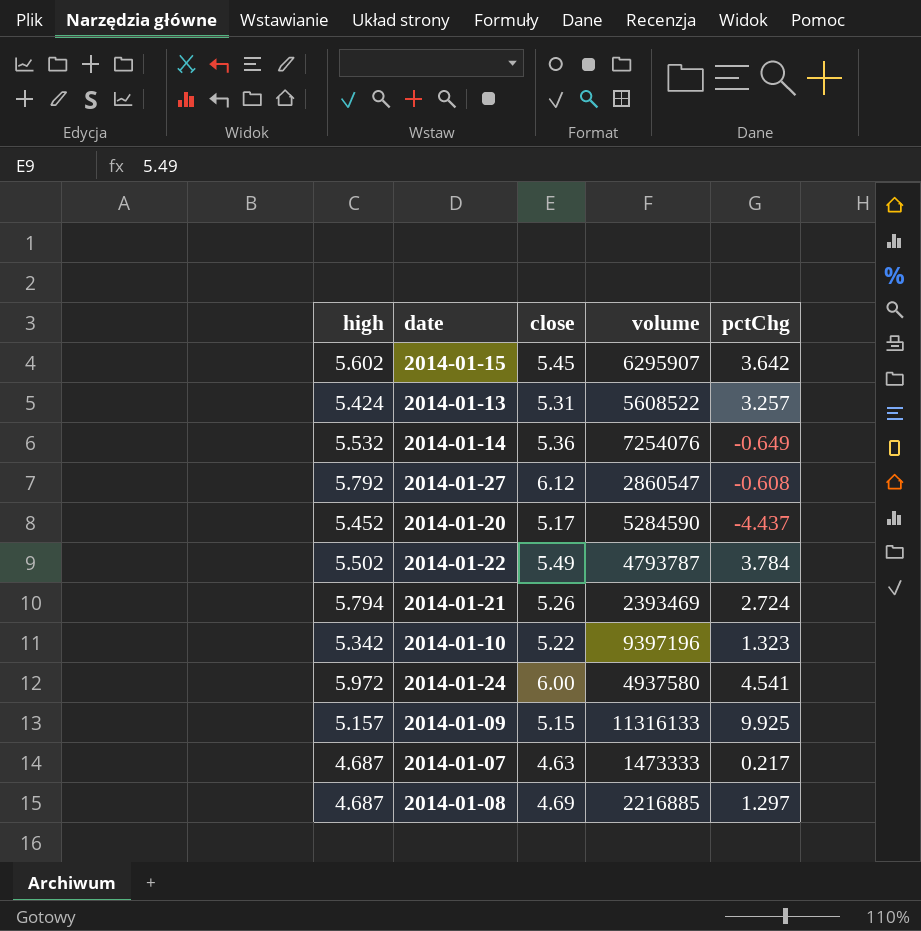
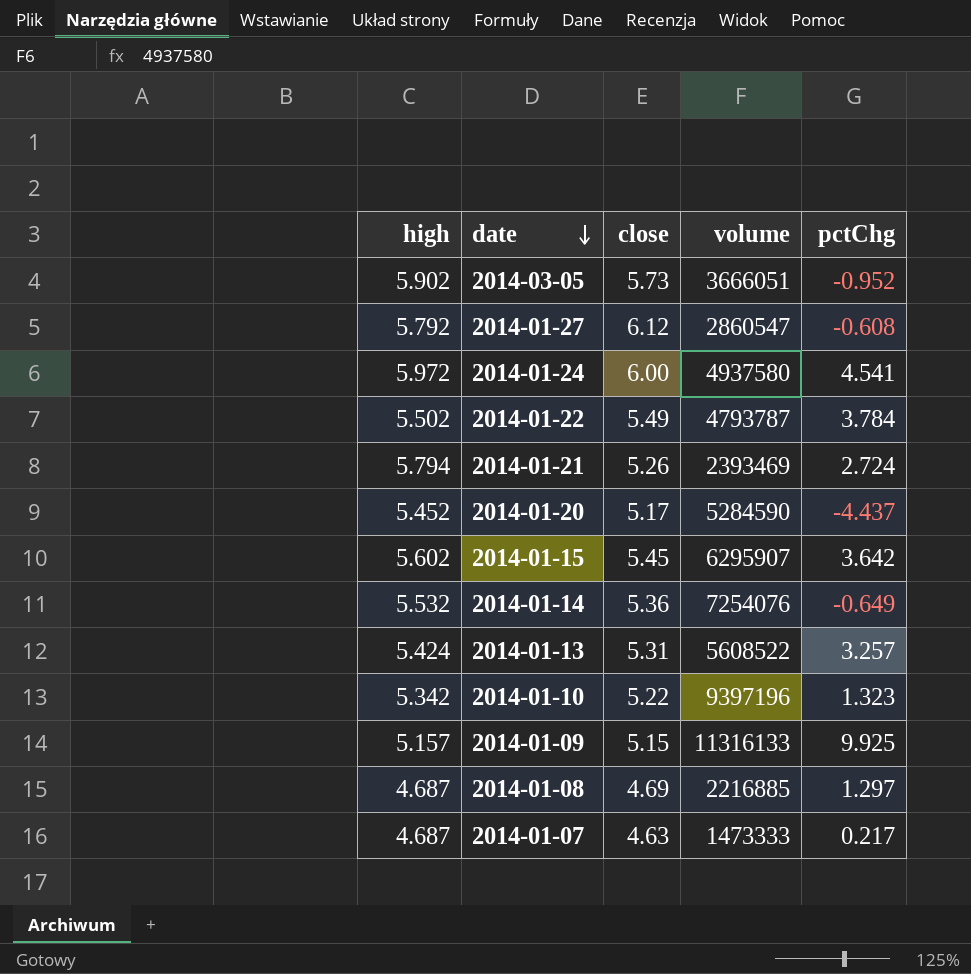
row order: none -> date descending
row 2014-03-05: none -> 5.902 | 5.73 | 3666051 | -0.952

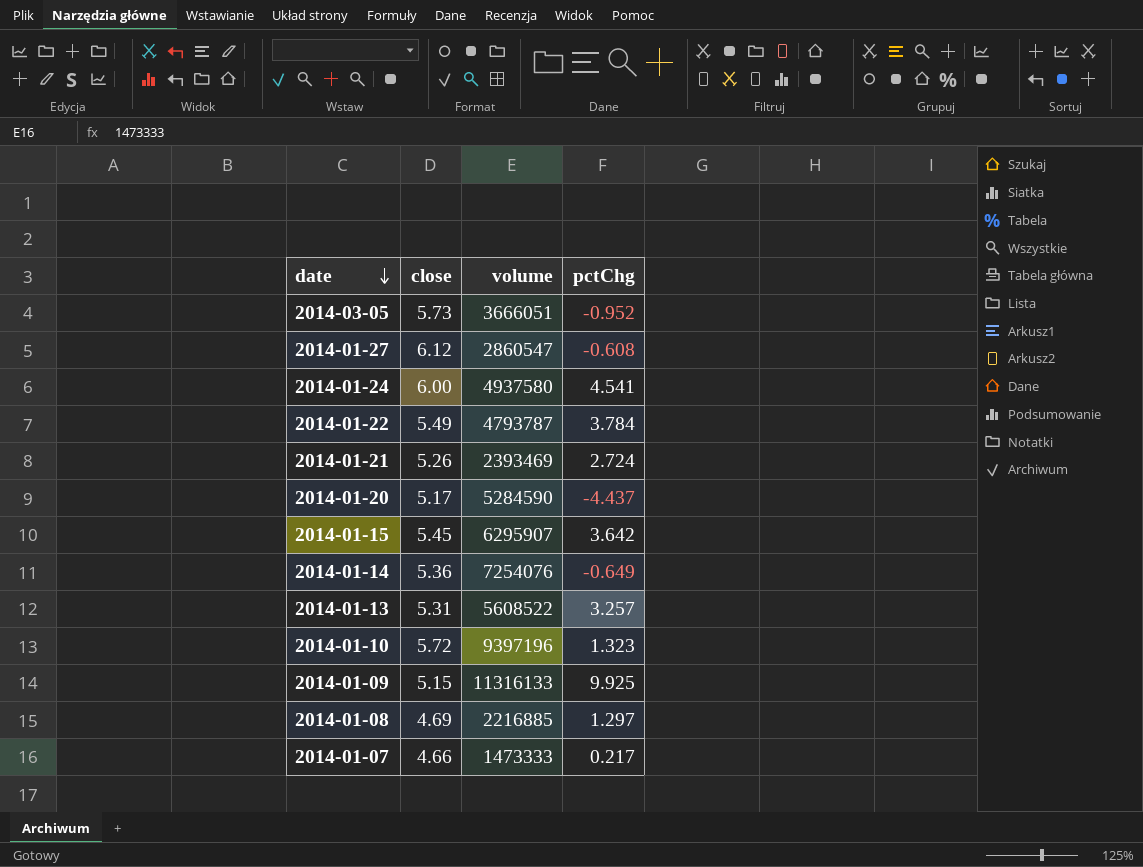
column high | position: 1 -> none
2014-01-10 | close: 5.22 -> 5.72
2014-01-07 | close: 4.63 -> 4.66

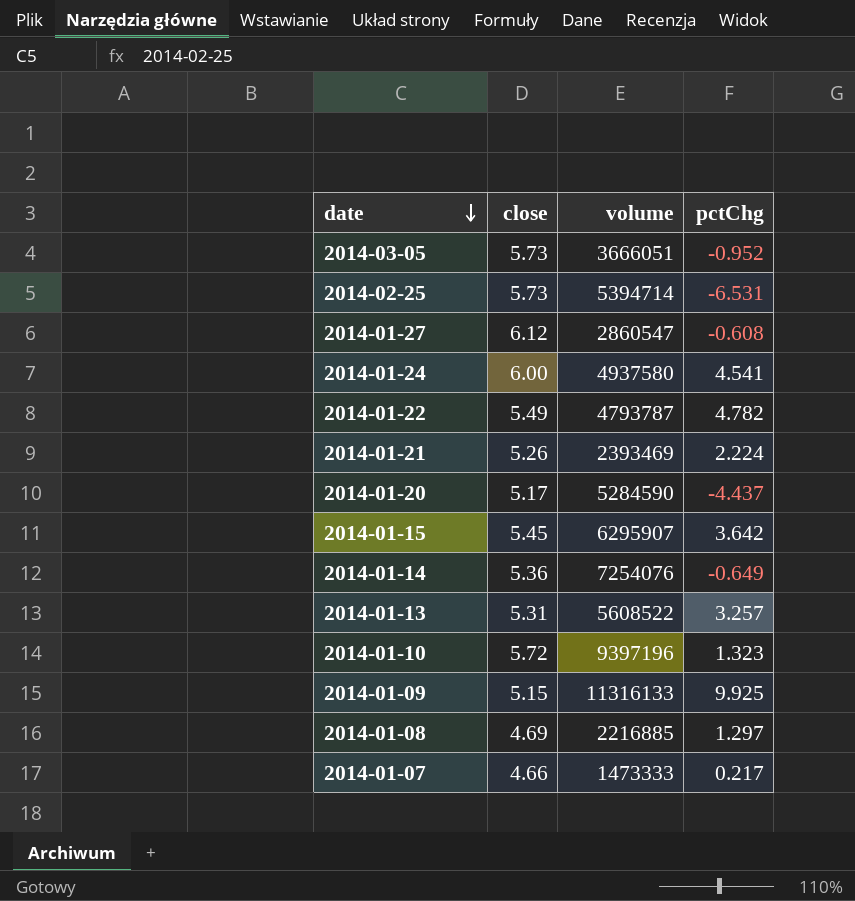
row 2014-02-25: none -> 5.73 | 5394714 | -6.531
2014-01-22 | pctChg: 3.784 -> 4.782
2014-01-21 | pctChg: 2.724 -> 2.224

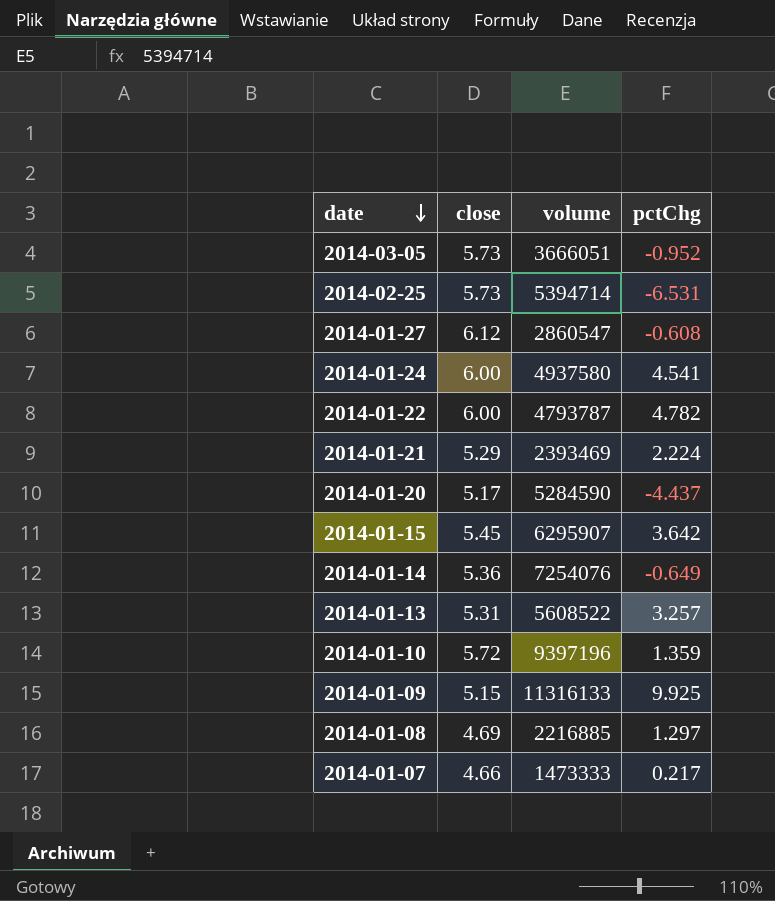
2014-01-22 | close: 5.49 -> 6.00
2014-01-21 | close: 5.26 -> 5.29
2014-01-10 | pctChg: 1.323 -> 1.359

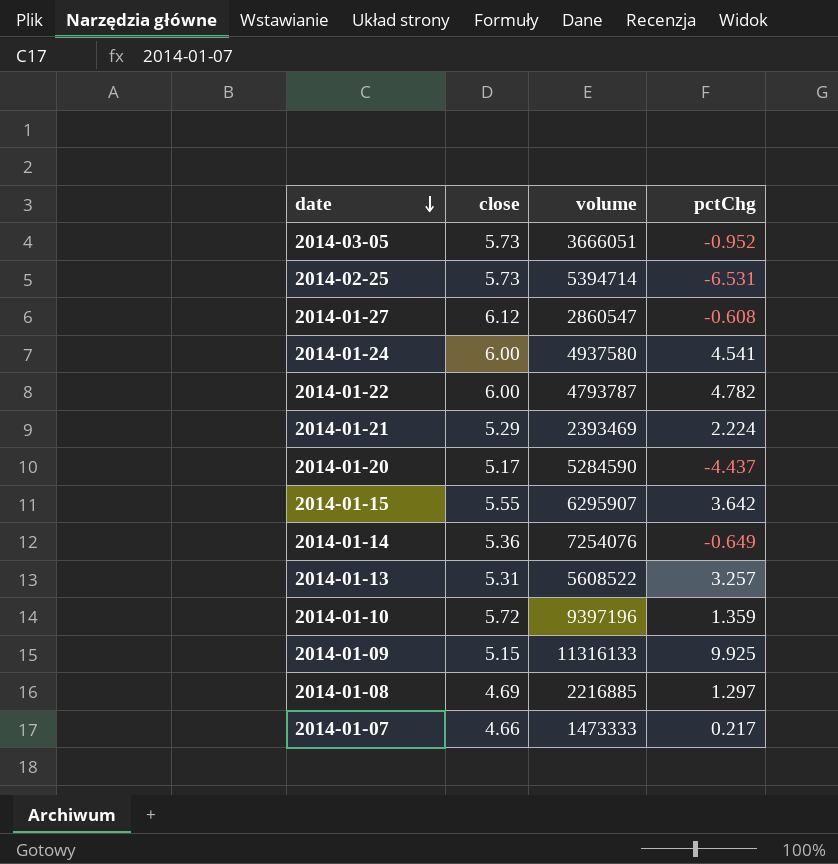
2014-01-15 | close: 5.45 -> 5.55

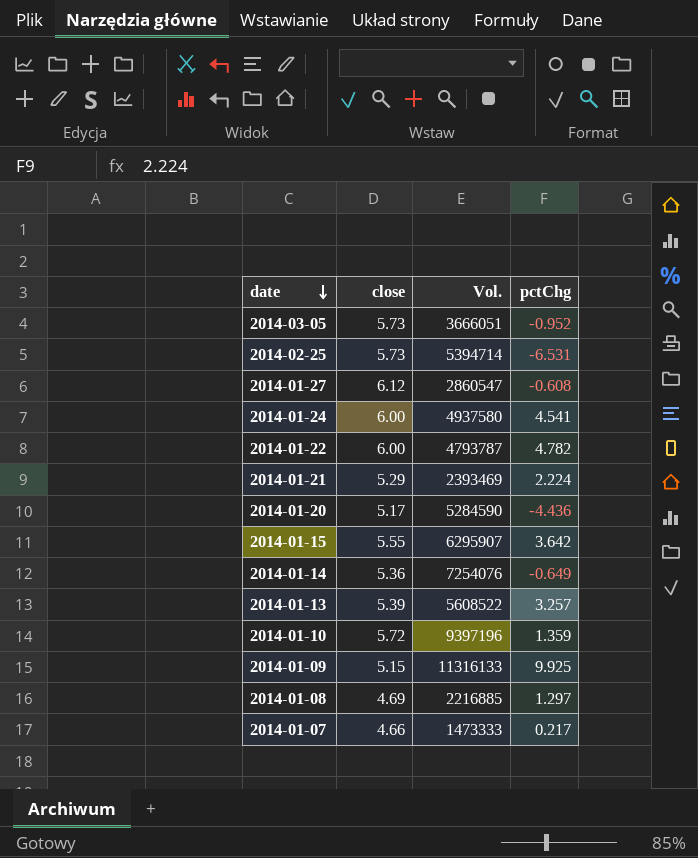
column name: volume -> Vol.
2014-01-20 | pctChg: -4.437 -> -4.436
2014-01-13 | close: 5.31 -> 5.39

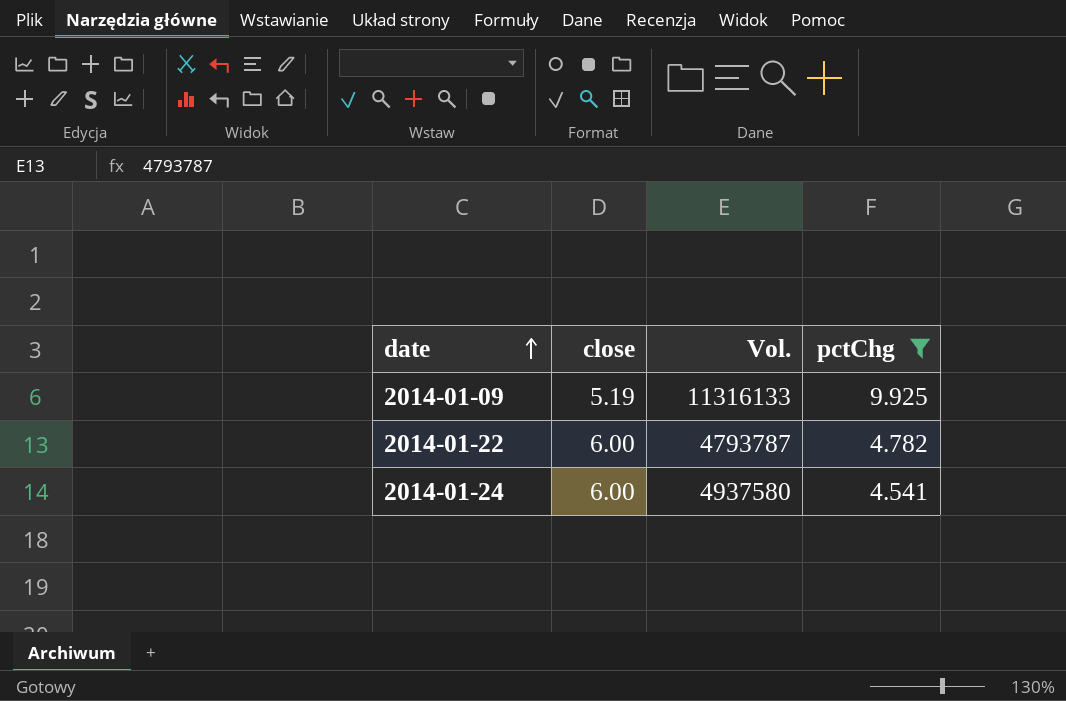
filter: none -> pctChg >= 4.541
row order: date descending -> date ascending
2014-01-09 | close: 5.15 -> 5.19

